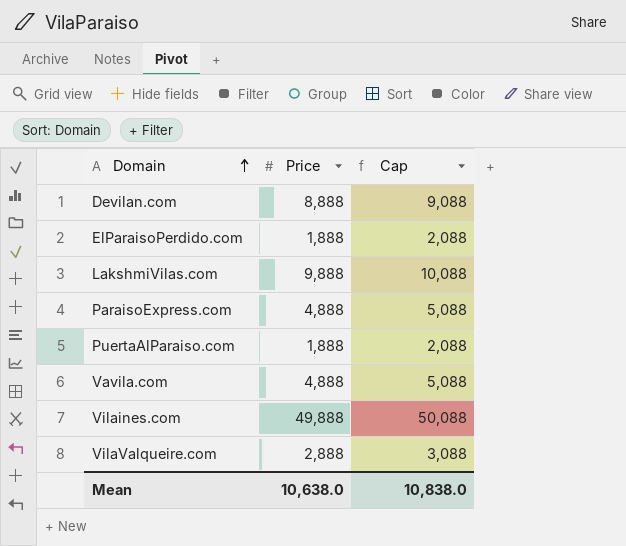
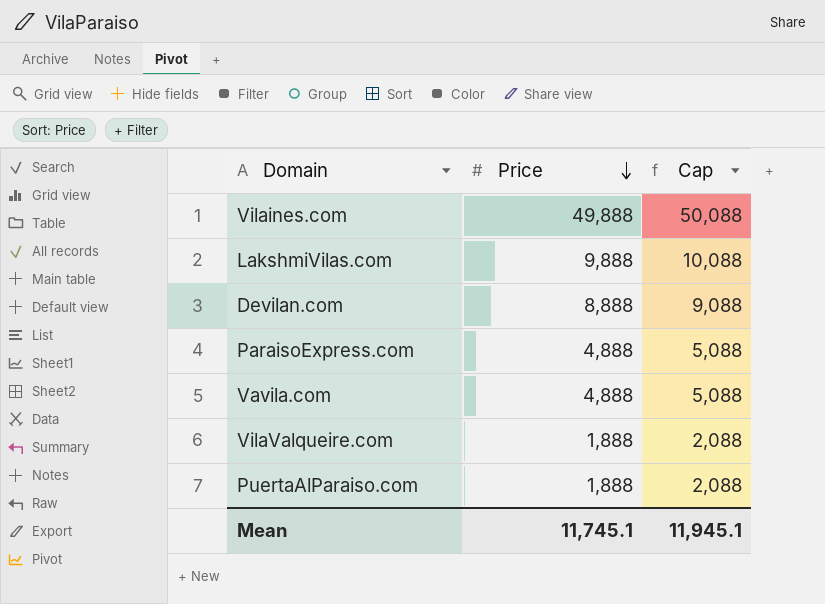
row order: Domain ascending -> Price descending
row ElParaisoPerdido.com: 1,888 | 2,088 -> none
VilaValqueire.com | Price: 2,888 -> 1,888
VilaValqueire.com | Cap: 3,088 -> 2,088
Mean | Price: 10,638.0 -> 11,745.1
Mean | Cap: 10,838.0 -> 11,945.1

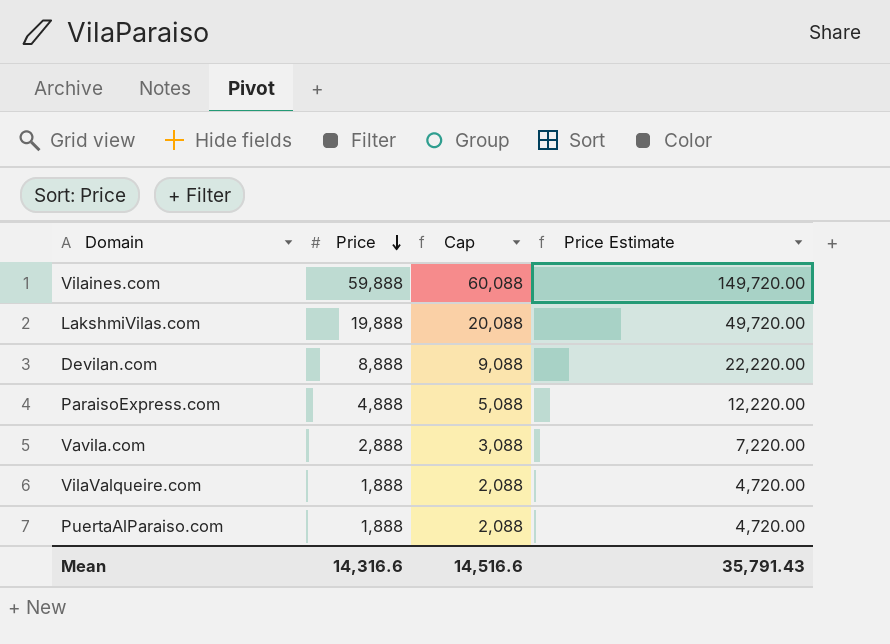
column Price Estimate | formula: none -> [Price] * 2.5
Vilaines.com | Price: 49,888 -> 59,888
Vilaines.com | Cap: 50,088 -> 60,088
LakshmiVilas.com | Price: 9,888 -> 19,888
LakshmiVilas.com | Cap: 10,088 -> 20,088
Vavila.com | Price: 4,888 -> 2,888
Vavila.com | Cap: 5,088 -> 3,088
Mean | Price: 11,745.1 -> 14,316.6
Mean | Cap: 11,945.1 -> 14,516.6

